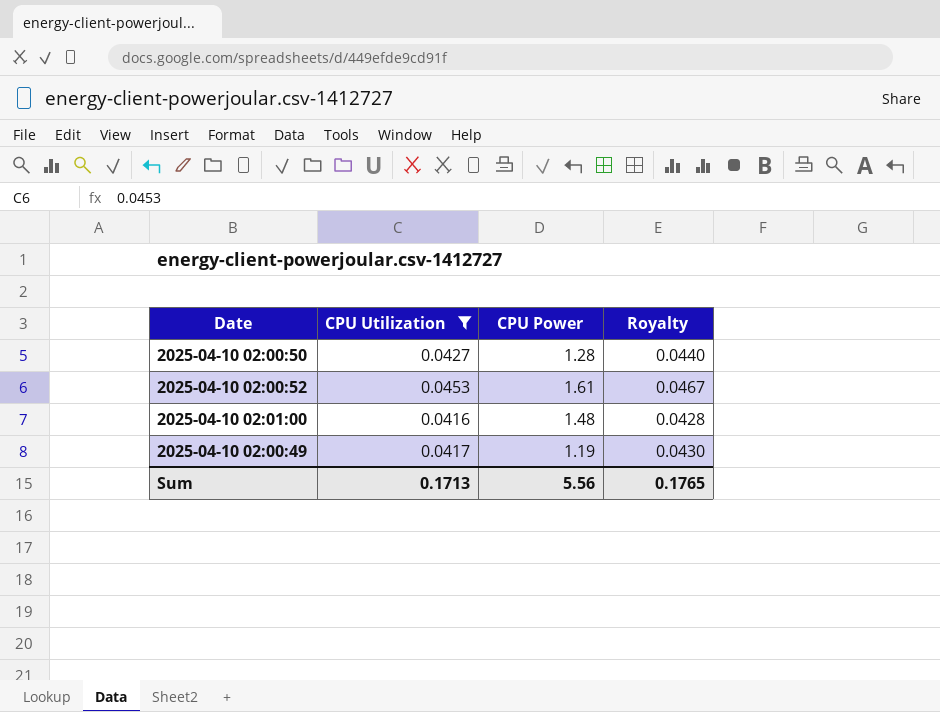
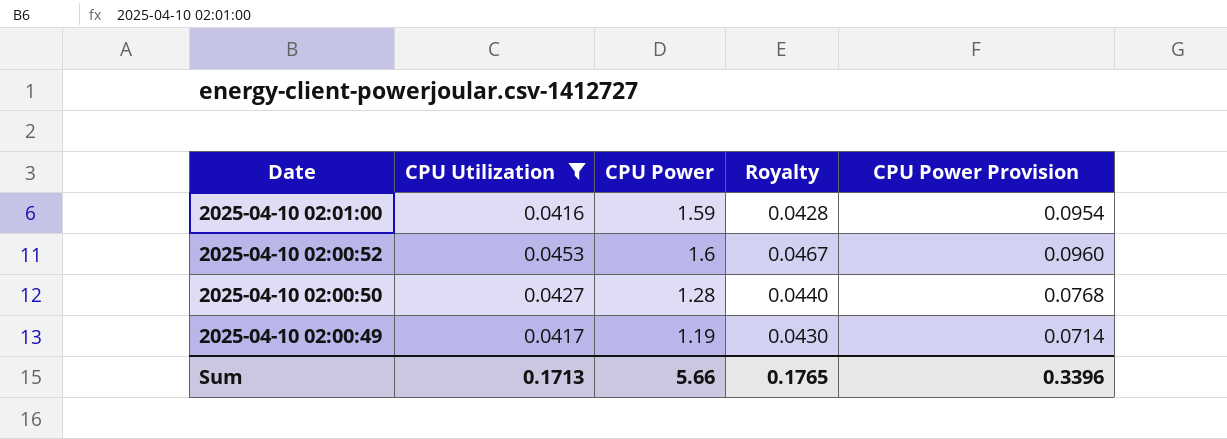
row order: none -> Date descending
column CPU Power Provision | formula: none -> [CPU Power] * 0.06
2025-04-10 02:01:00 | CPU Power: 1.48 -> 1.59
2025-04-10 02:00:52 | CPU Power: 1.61 -> 1.6
Sum | CPU Power: 5.56 -> 5.66

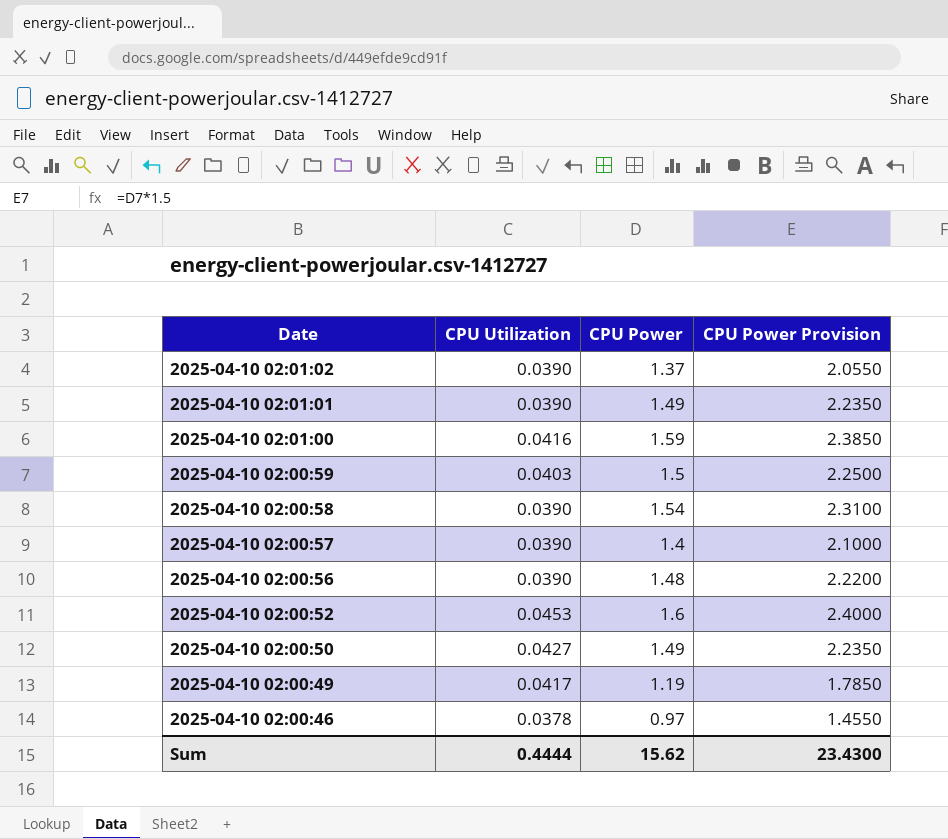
filter: CPU Utilization >= 0.0416 -> none
column Royalty | formula: [CPU Utilization] * 1.03 -> none
column CPU Power Provision | formula: [CPU Power] * 0.06 -> [CPU Power] * 1.5
2025-04-10 02:00:50 | CPU Power: 1.28 -> 1.49
Sum | CPU Utilization: 0.1713 -> 0.4444
Sum | CPU Power: 5.66 -> 15.62
Sum | CPU Power Provision: 0.3396 -> 23.4300

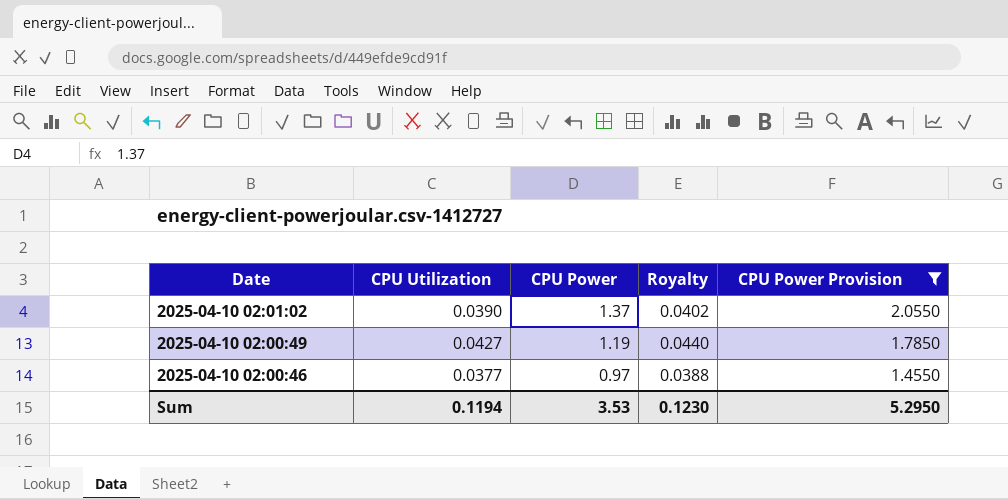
filter: none -> CPU Power Provision <= 2.0550
column Royalty | formula: none -> [CPU Utilization] * 1.03
2025-04-10 02:00:49 | CPU Utilization: 0.0417 -> 0.0427
2025-04-10 02:00:46 | CPU Utilization: 0.0378 -> 0.0377
Sum | CPU Utilization: 0.4444 -> 0.1194
Sum | CPU Power: 15.62 -> 3.53
Sum | CPU Power Provision: 23.4300 -> 5.2950

